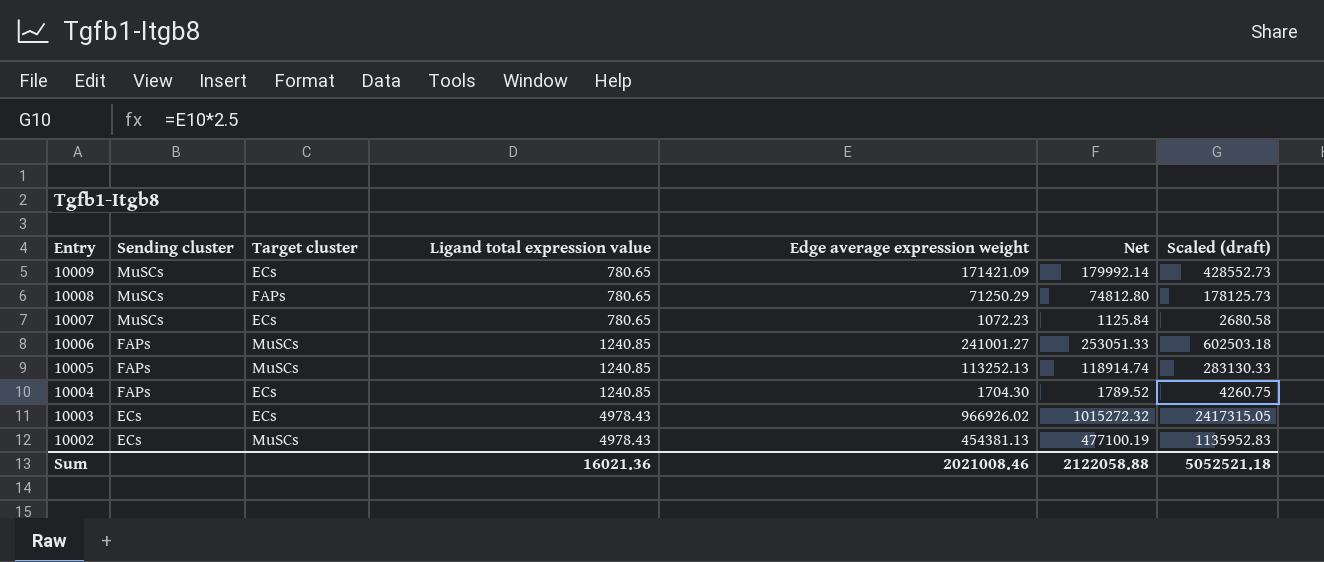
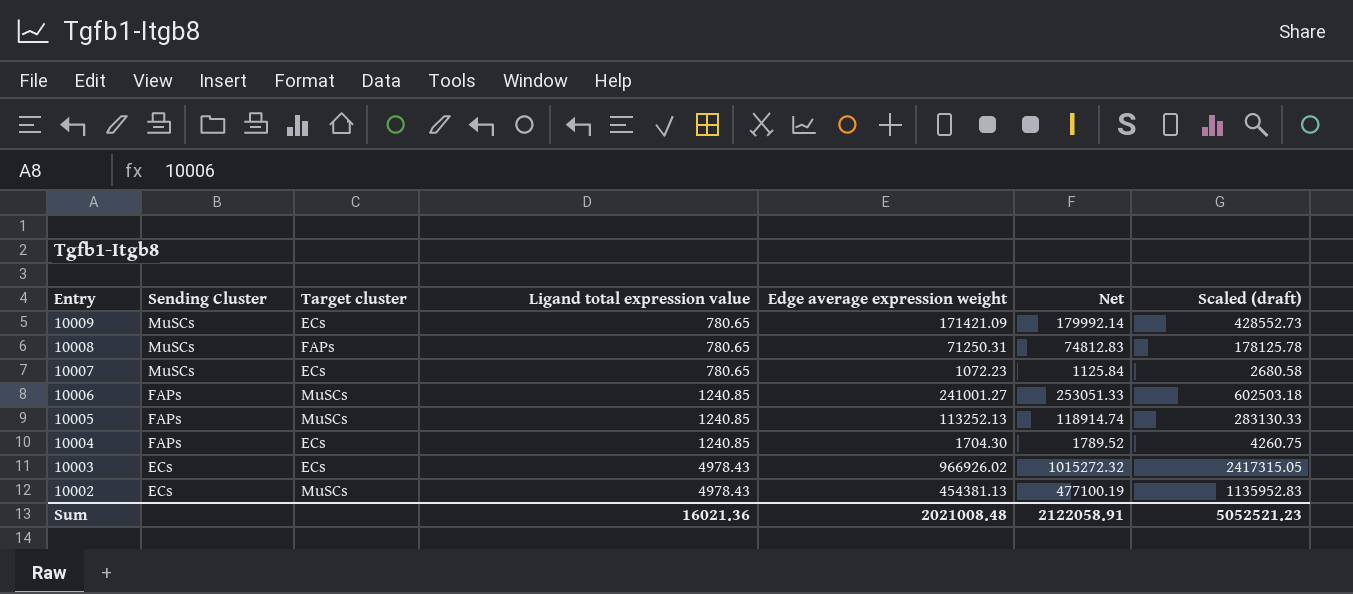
column name: Sending cluster -> Sending Cluster
10008 | Edge average expression weight: 71250.29 -> 71250.31
10008 | Net: 74812.80 -> 74812.83
10008 | Scaled (draft): 178125.73 -> 178125.78
Sum | Edge average expression weight: 2021008.46 -> 2021008.48
Sum | Net: 2122058.88 -> 2122058.91
Sum | Scaled (draft): 5052521.18 -> 5052521.23

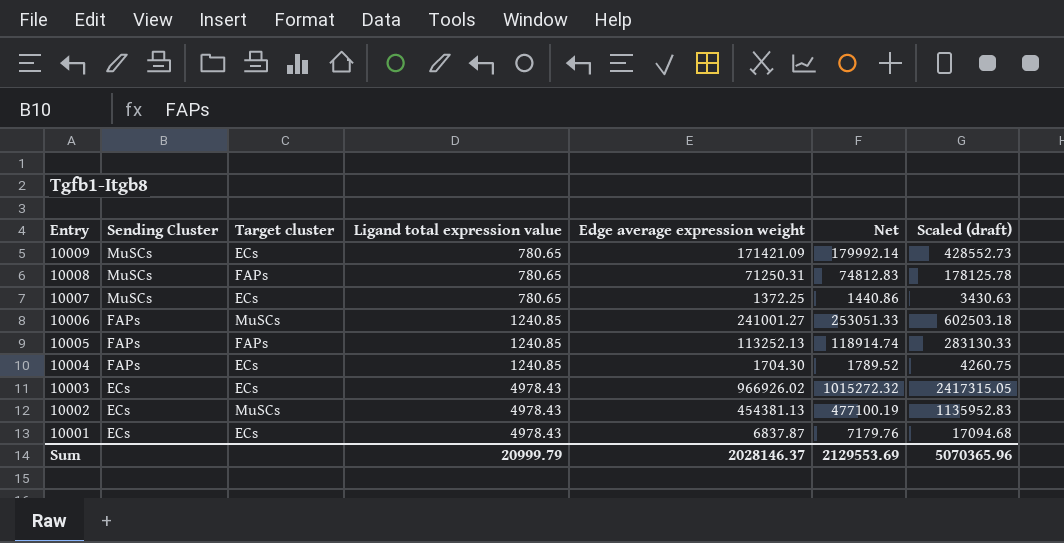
10007 | Edge average expression weight: 1072.23 -> 1372.25
10007 | Net: 1125.84 -> 1440.86
10007 | Scaled (draft): 2680.58 -> 3430.63
10005 | Target cluster: MuSCs -> FAPs
row 10001: none -> ECs | ECs | 4978.43 | 6837.87 | 7179.76 | 17094.68
Sum | Ligand total expression value: 16021.36 -> 20999.79
Sum | Edge average expression weight: 2021008.48 -> 2028146.37
Sum | Net: 2122058.91 -> 2129553.69
Sum | Scaled (draft): 5052521.23 -> 5070365.96

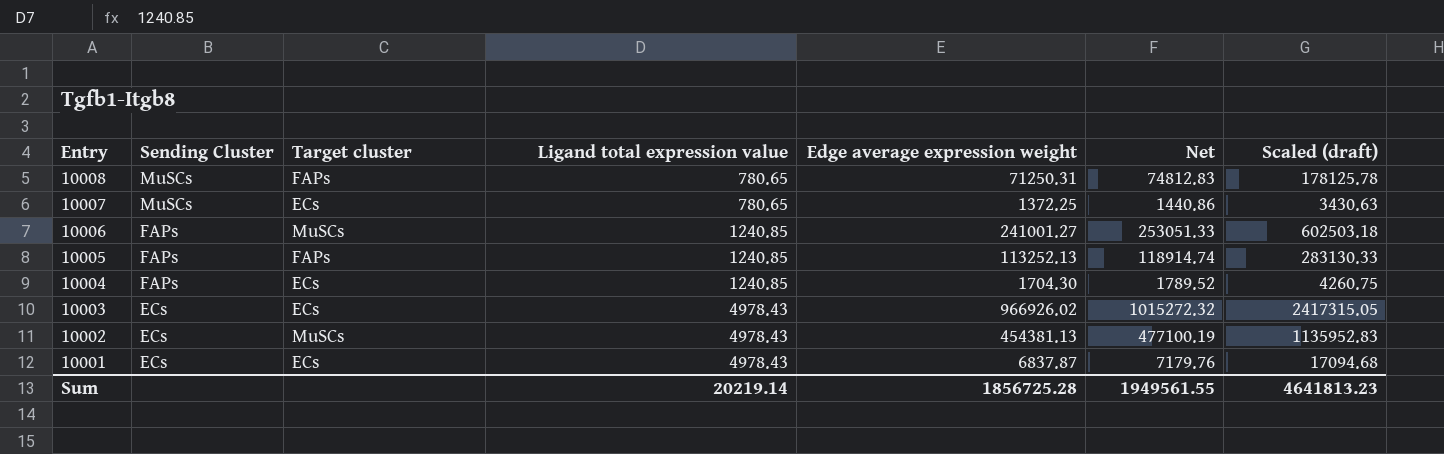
row 10009: MuSCs | ECs | 780.65 | 171421.09 | 179992.14 | 428552.73 -> none
Sum | Ligand total expression value: 20999.79 -> 20219.14
Sum | Edge average expression weight: 2028146.37 -> 1856725.28
Sum | Net: 2129553.69 -> 1949561.55
Sum | Scaled (draft): 5070365.96 -> 4641813.23

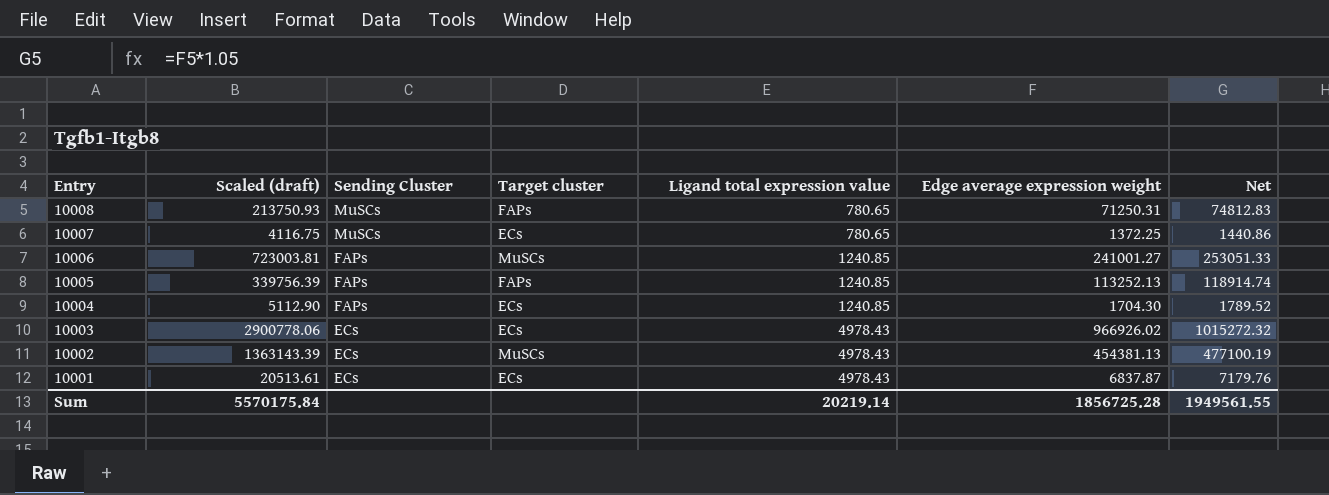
column Scaled (draft) | formula: [Edge average expression weight] * 2.5 -> [Edge average expression weight] * 3
column Scaled (draft) | position: 7 -> 2
Sum | Scaled (draft): 4641813.23 -> 5570175.84

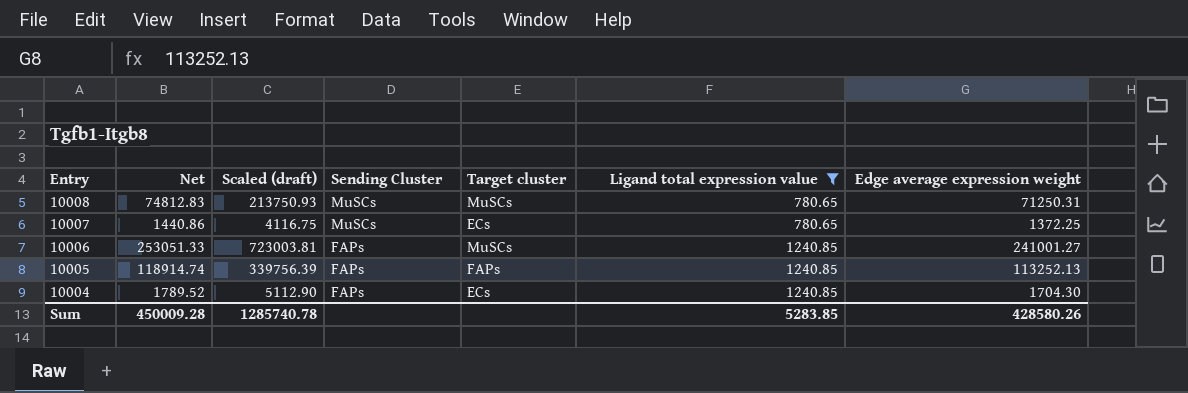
filter: none -> Ligand total expression value != 4978.43
column Net | position: 7 -> 2
10008 | Target cluster: FAPs -> MuSCs
Sum | Net: 1949561.55 -> 450009.28
Sum | Scaled (draft): 5570175.84 -> 1285740.78
Sum | Ligand total expression value: 20219.14 -> 5283.85
Sum | Edge average expression weight: 1856725.28 -> 428580.26

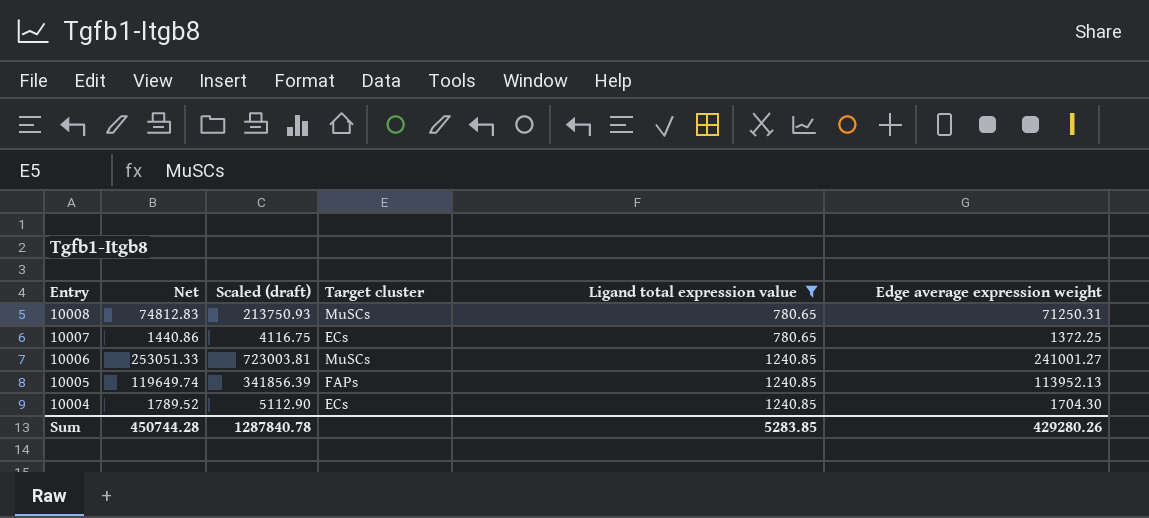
column Sending Cluster | position: 4 -> none
10005 | Net: 118914.74 -> 119649.74
10005 | Scaled (draft): 339756.39 -> 341856.39
10005 | Edge average expression weight: 113252.13 -> 113952.13
Sum | Net: 450009.28 -> 450744.28
Sum | Scaled (draft): 1285740.78 -> 1287840.78
Sum | Edge average expression weight: 428580.26 -> 429280.26

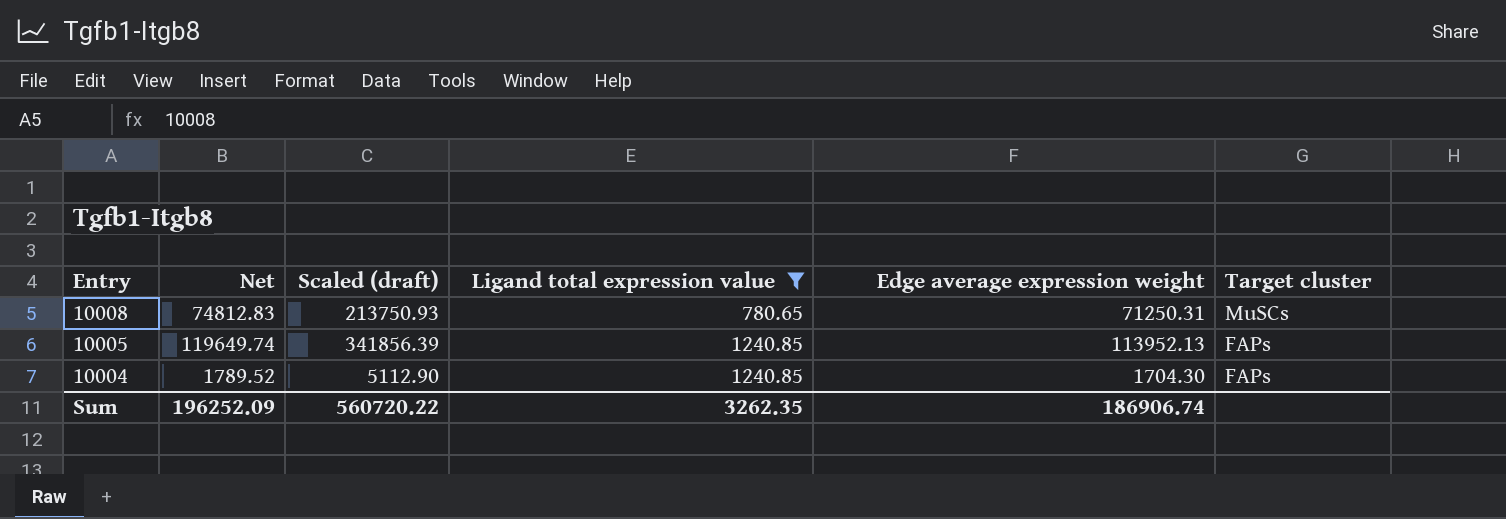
column Target cluster | position: 4 -> 6
row 10007: 1440.86 | 4116.75 | ECs | 780.65 | 1372.25 -> none
row 10006: 253051.33 | 723003.81 | MuSCs | 1240.85 | 241001.27 -> none
10004 | Target cluster: ECs -> FAPs
Sum | Net: 450744.28 -> 196252.09
Sum | Scaled (draft): 1287840.78 -> 560720.22
Sum | Ligand total expression value: 5283.85 -> 3262.35
Sum | Edge average expression weight: 429280.26 -> 186906.74

